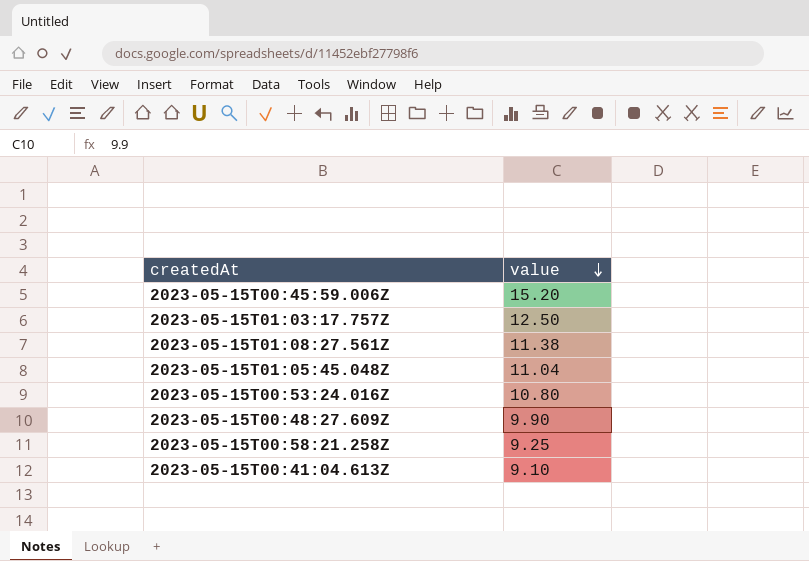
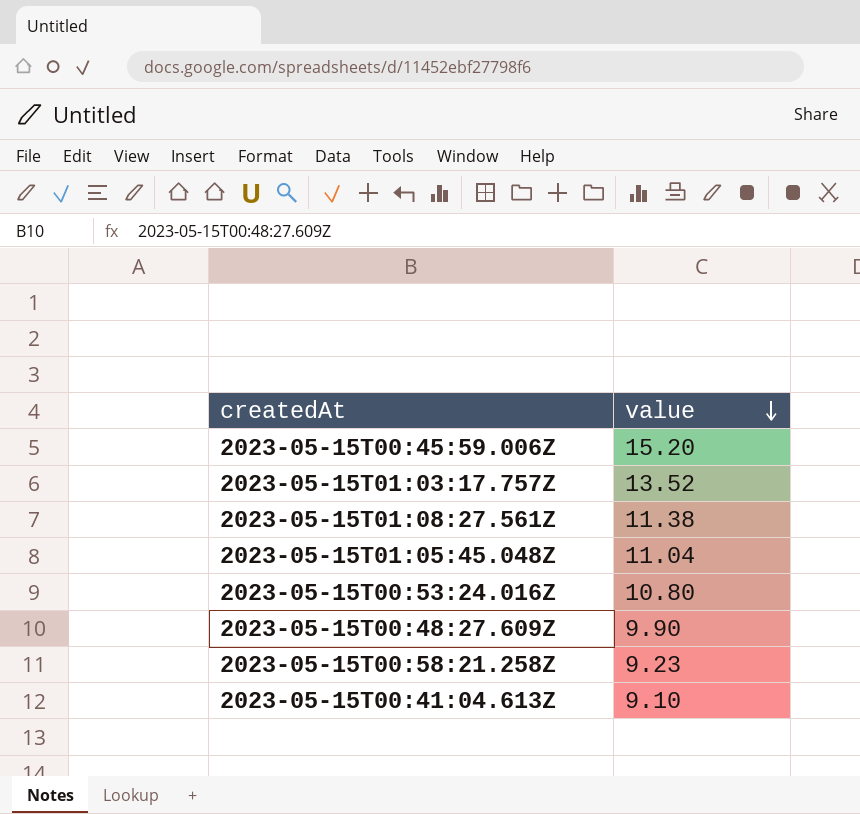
2023-05-15T01:03:17.757Z | value: 12.50 -> 13.52
2023-05-15T00:58:21.258Z | value: 9.25 -> 9.23

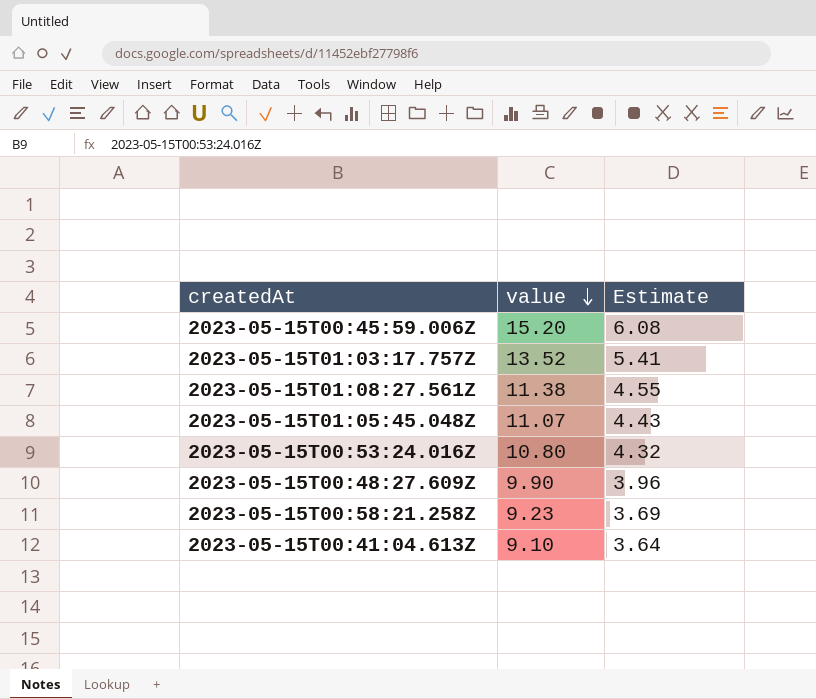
column Estimate | formula: none -> [value] * 0.4
2023-05-15T01:05:45.048Z | value: 11.04 -> 11.07

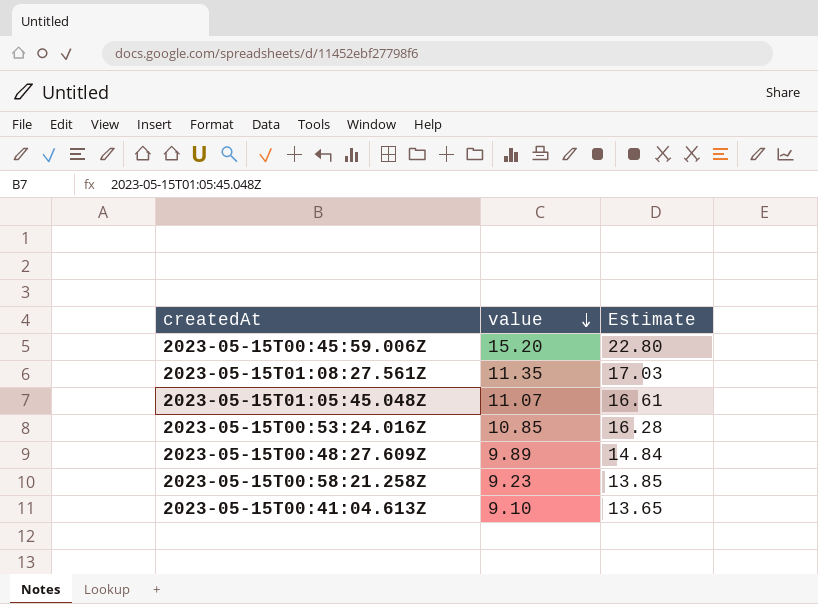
column Estimate | formula: [value] * 0.4 -> [value] * 1.5
row 2023-05-15T01:03:17.757Z: 13.52 | 5.41 -> none
2023-05-15T01:08:27.561Z | value: 11.38 -> 11.35
2023-05-15T00:53:24.016Z | value: 10.80 -> 10.85
2023-05-15T00:48:27.609Z | value: 9.90 -> 9.89

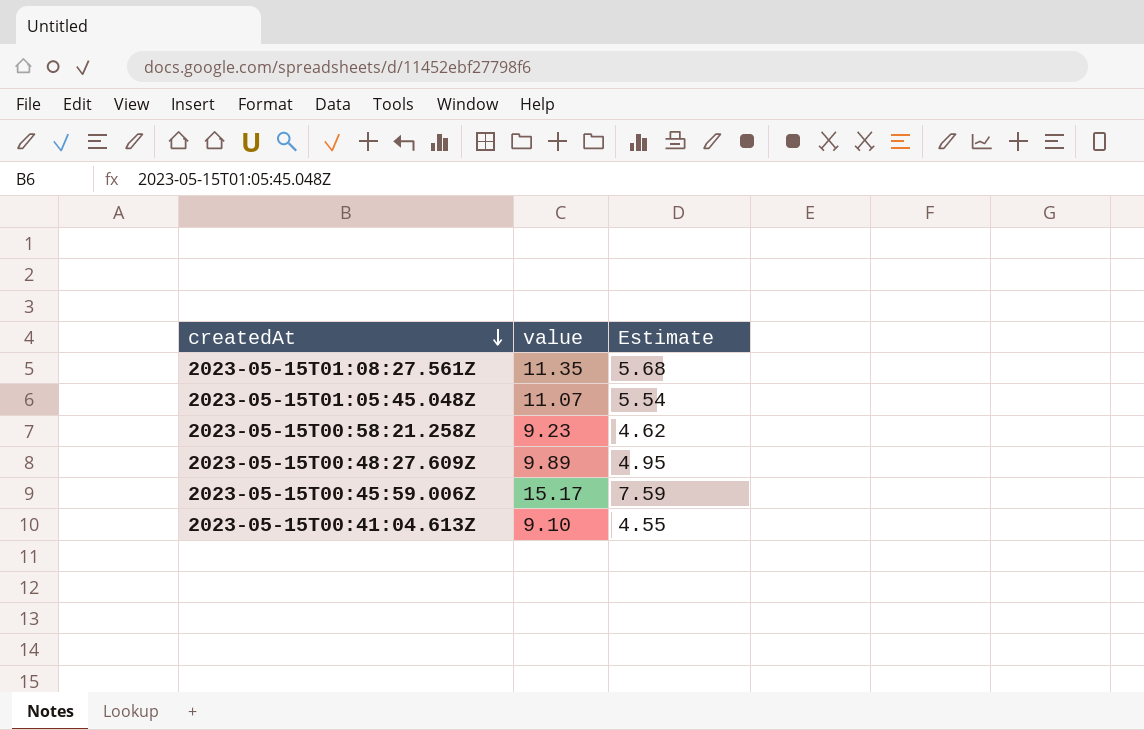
row order: value descending -> createdAt descending
column Estimate | formula: [value] * 1.5 -> [value] * 0.5
row 2023-05-15T00:53:24.016Z: 10.85 | 16.28 -> none
2023-05-15T00:45:59.006Z | value: 15.20 -> 15.17

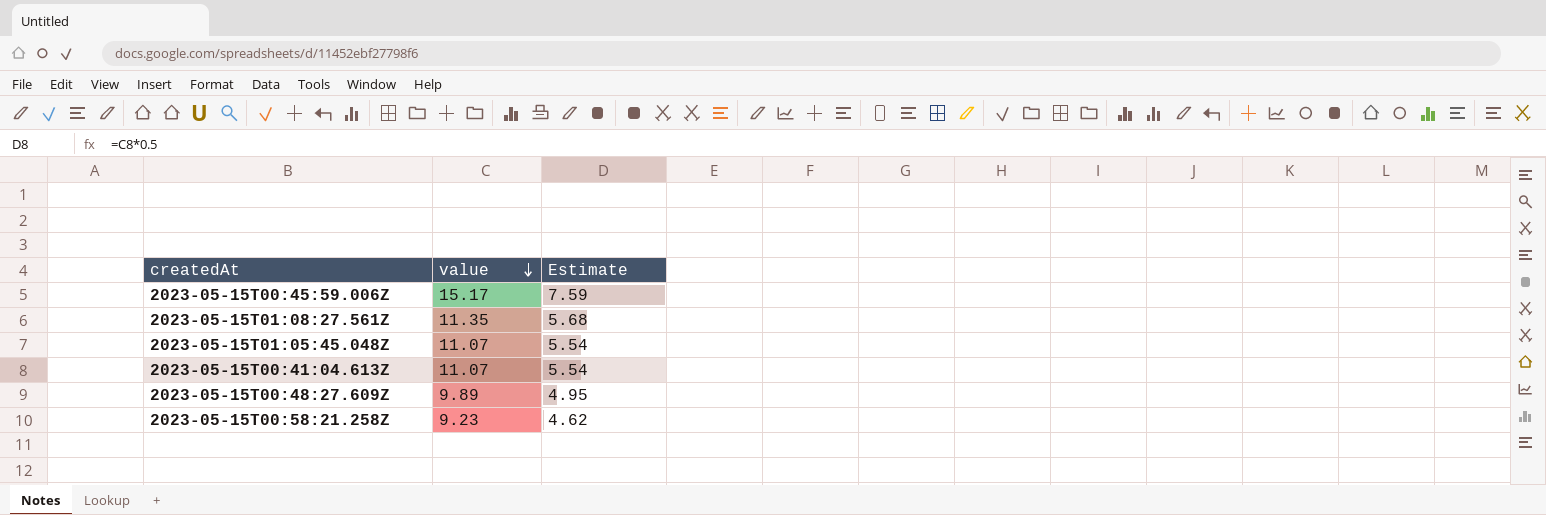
row order: createdAt descending -> value descending
2023-05-15T00:41:04.613Z | value: 9.10 -> 11.07
2023-05-15T00:41:04.613Z | Estimate: 4.55 -> 5.54

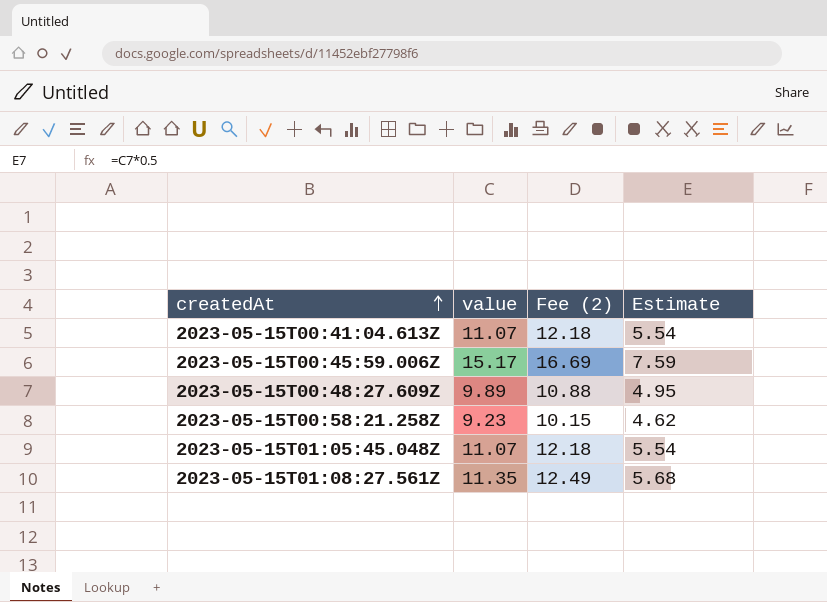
row order: value descending -> createdAt ascending
column Fee (2) | formula: none -> [value] * 1.1

